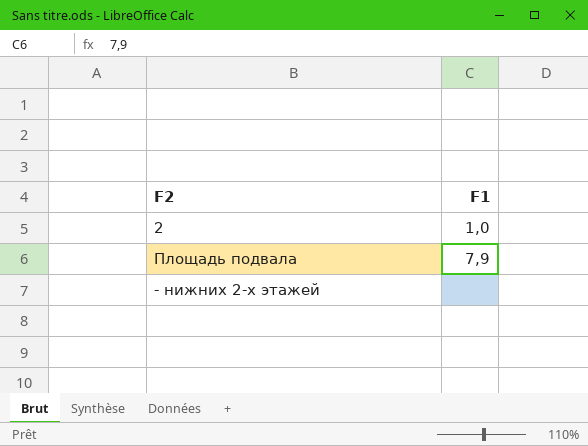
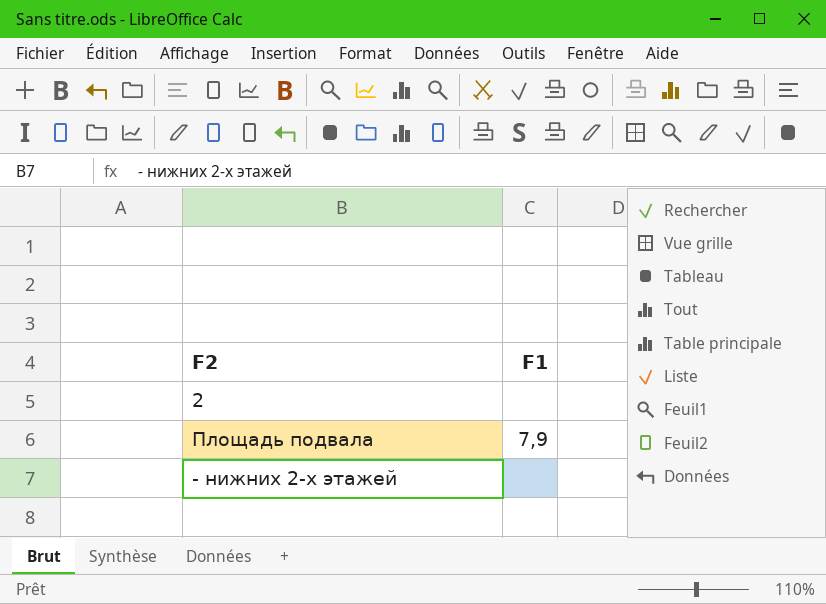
2 | F1: 1,0 -> none

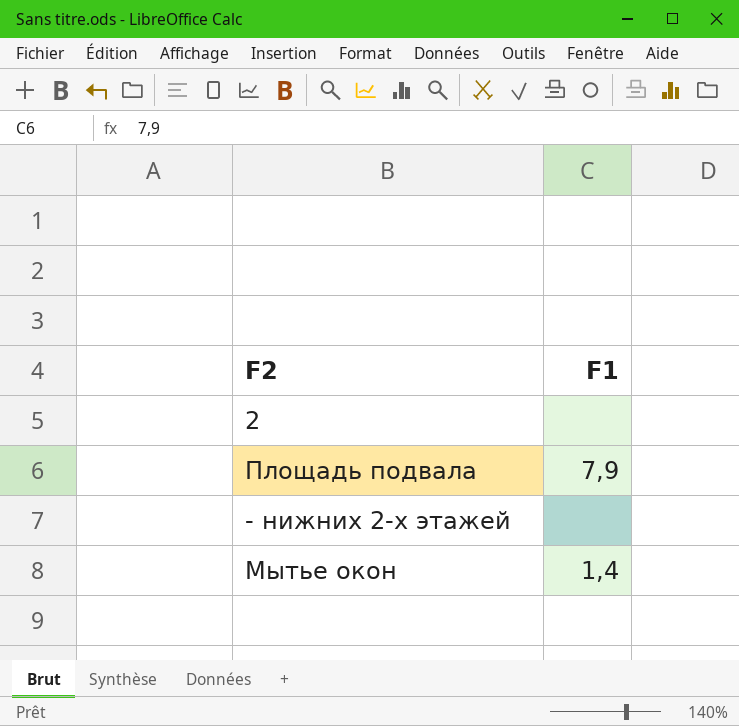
row Мытье окон: none -> 1,4

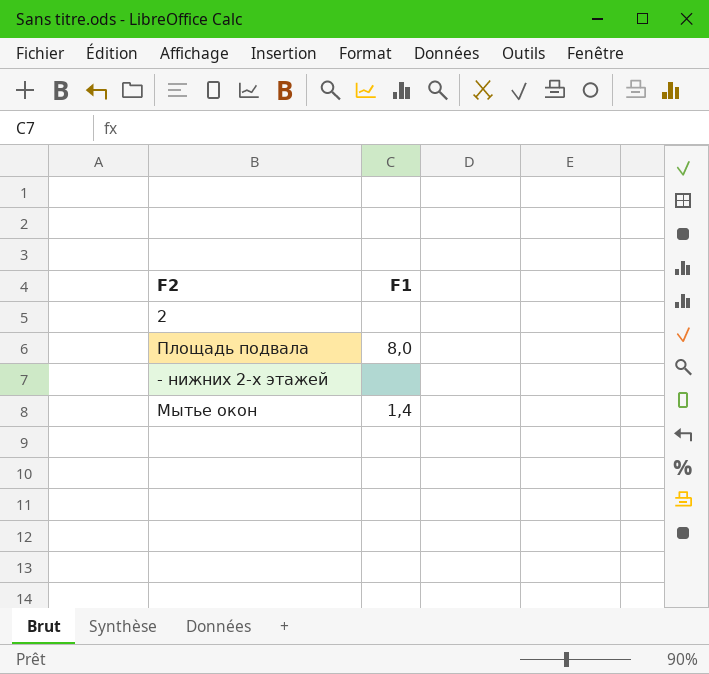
Площадь подвала | F1: 7,9 -> 8,0

